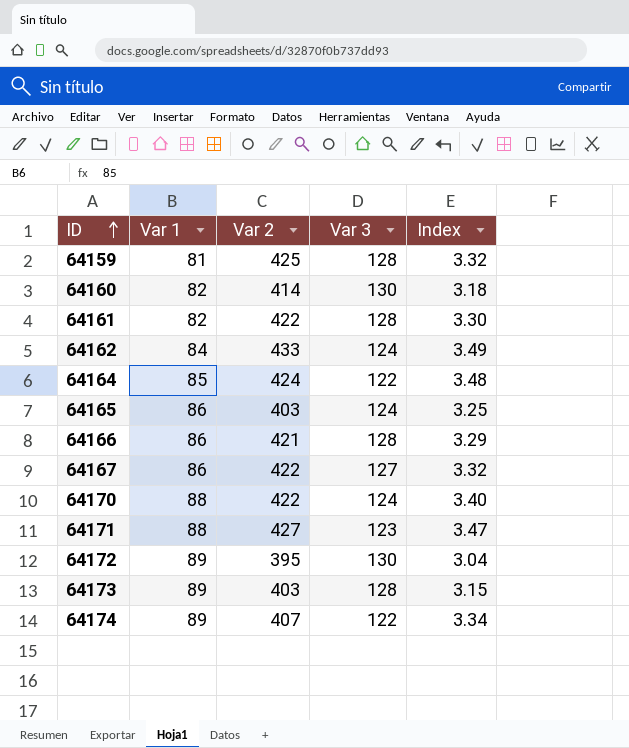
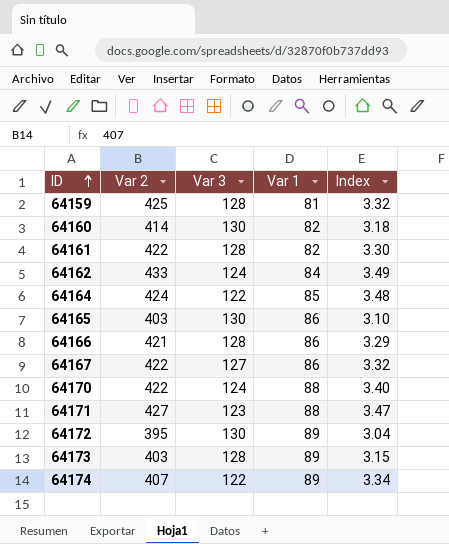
column Var 1 | position: 2 -> 4
64165 | Var 3: 124 -> 130
64165 | Index: 3.25 -> 3.10

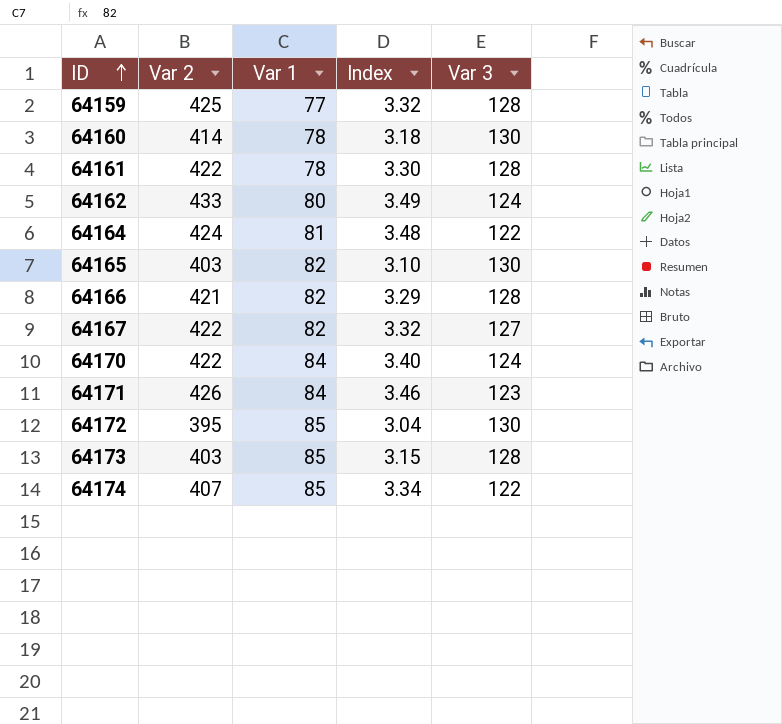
column Var 3 | position: 3 -> 5
64159 | Var 1: 81 -> 77
64160 | Var 1: 82 -> 78
64161 | Var 1: 82 -> 78
64162 | Var 1: 84 -> 80
64164 | Var 1: 85 -> 81
64165 | Var 1: 86 -> 82
64166 | Var 1: 86 -> 82
64167 | Var 1: 86 -> 82
64170 | Var 1: 88 -> 84
64171 | Var 2: 427 -> 426
64171 | Var 1: 88 -> 84
64171 | Index: 3.47 -> 3.46
64172 | Var 1: 89 -> 85
64173 | Var 1: 89 -> 85
64174 | Var 1: 89 -> 85

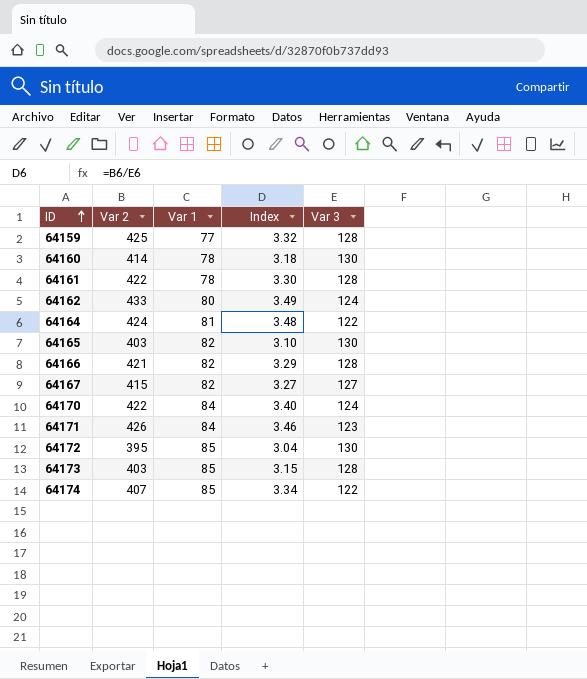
64167 | Var 2: 422 -> 415
64167 | Index: 3.32 -> 3.27

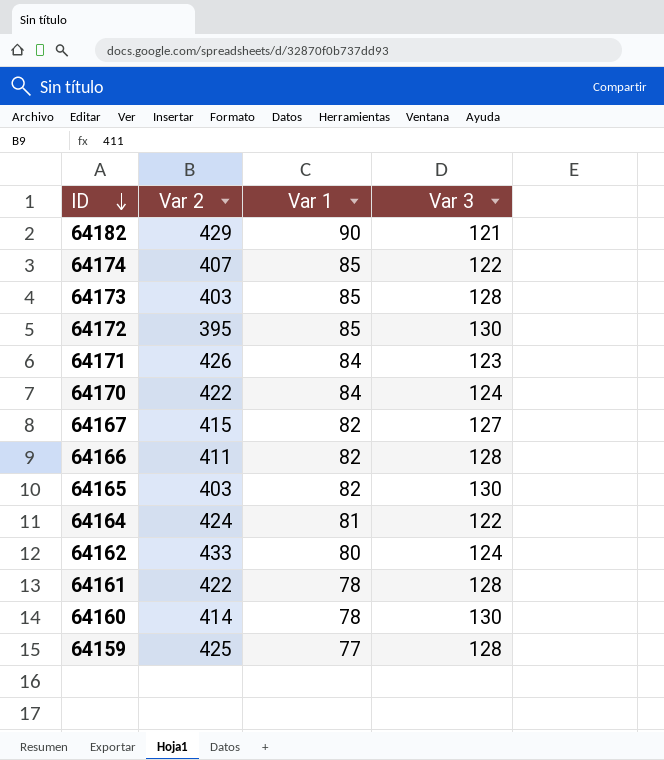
row order: ID ascending -> ID descending
column Index | formula: [Var 2] / [Var 3] -> none
row 64182: none -> 429 | 90 | 121
64166 | Var 2: 421 -> 411

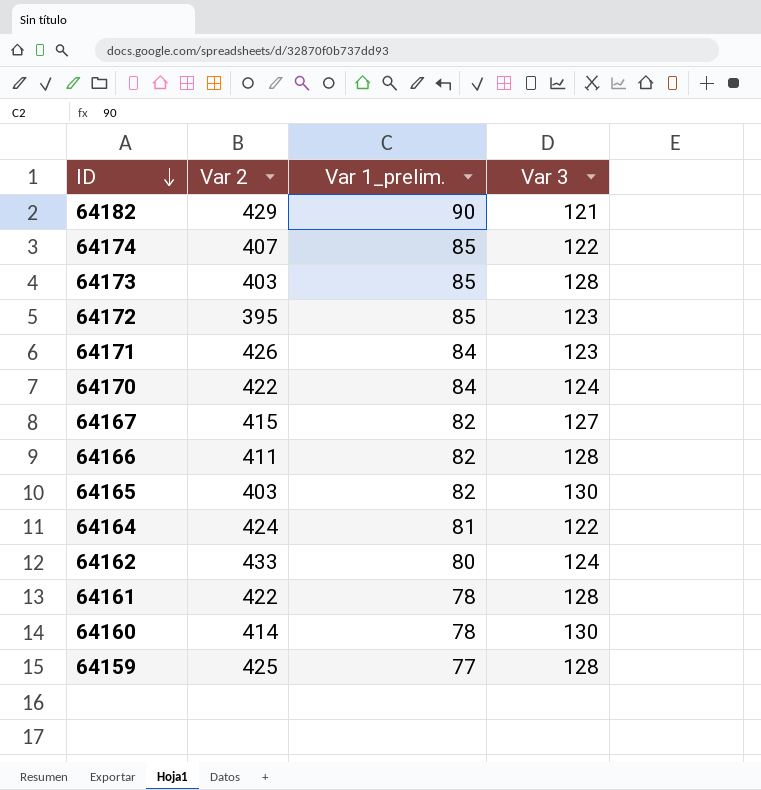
column name: Var 1 -> Var 1_prelim.
64172 | Var 3: 130 -> 123

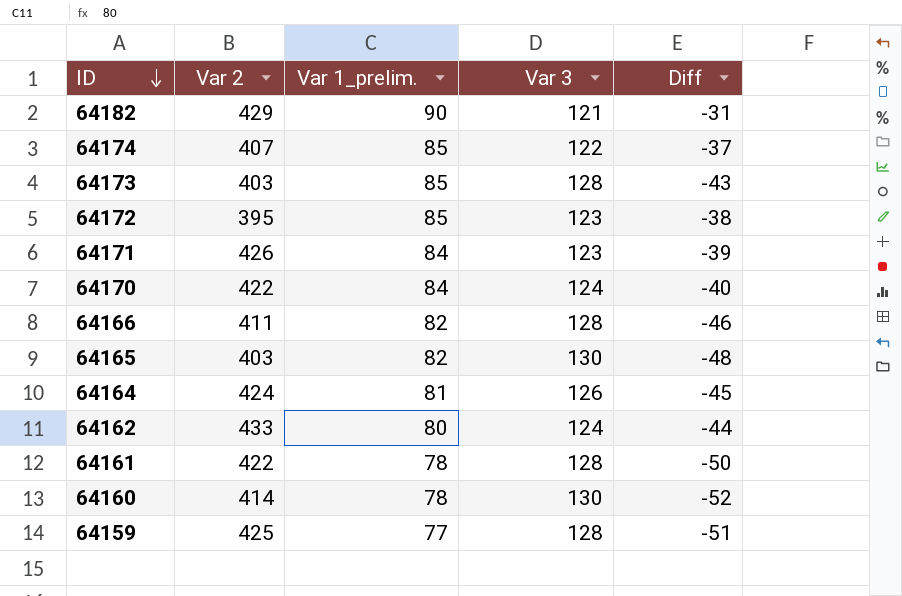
column Diff | formula: none -> [Var 1_prelim.] - [Var 3]
row 64167: 415 | 82 | 127 -> none
64164 | Var 3: 122 -> 126

